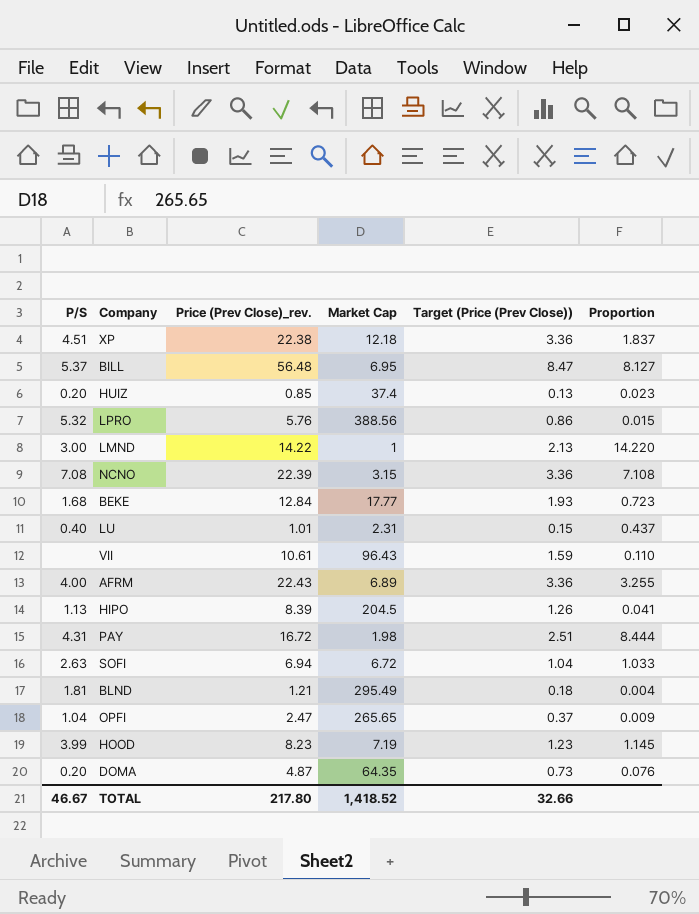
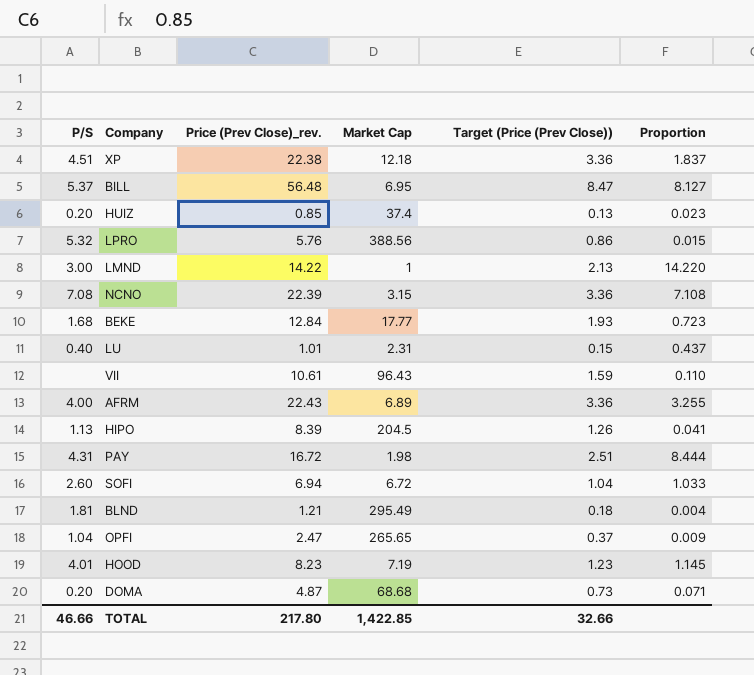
SOFI | P/S: 2.63 -> 2.60
HOOD | P/S: 3.99 -> 4.01
DOMA | Market Cap: 64.35 -> 68.68
DOMA | Proportion: 0.076 -> 0.071
TOTAL | P/S: 46.67 -> 46.66
TOTAL | Market Cap: 1,418.52 -> 1,422.85

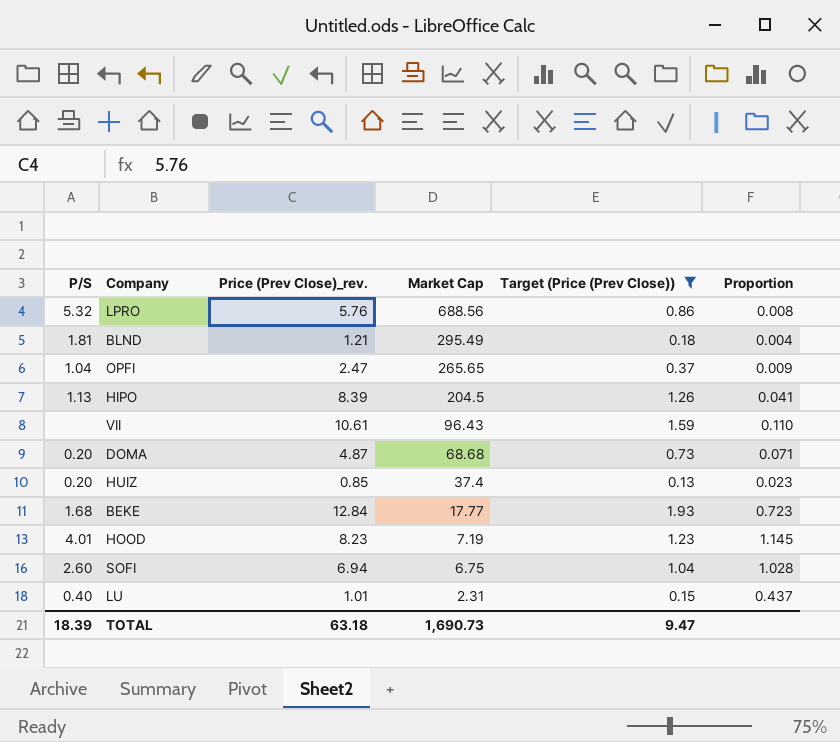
filter: none -> Target (Price (Prev Close)) <= 1.93
row order: none -> Market Cap descending
LPRO | Market Cap: 388.56 -> 688.56
LPRO | Proportion: 0.015 -> 0.008
SOFI | Market Cap: 6.72 -> 6.75
SOFI | Proportion: 1.033 -> 1.028
TOTAL | P/S: 46.66 -> 18.39
TOTAL | Price (Prev Close)_rev.: 217.80 -> 63.18
TOTAL | Market Cap: 1,422.85 -> 1,690.73
TOTAL | Target (Price (Prev Close)): 32.66 -> 9.47

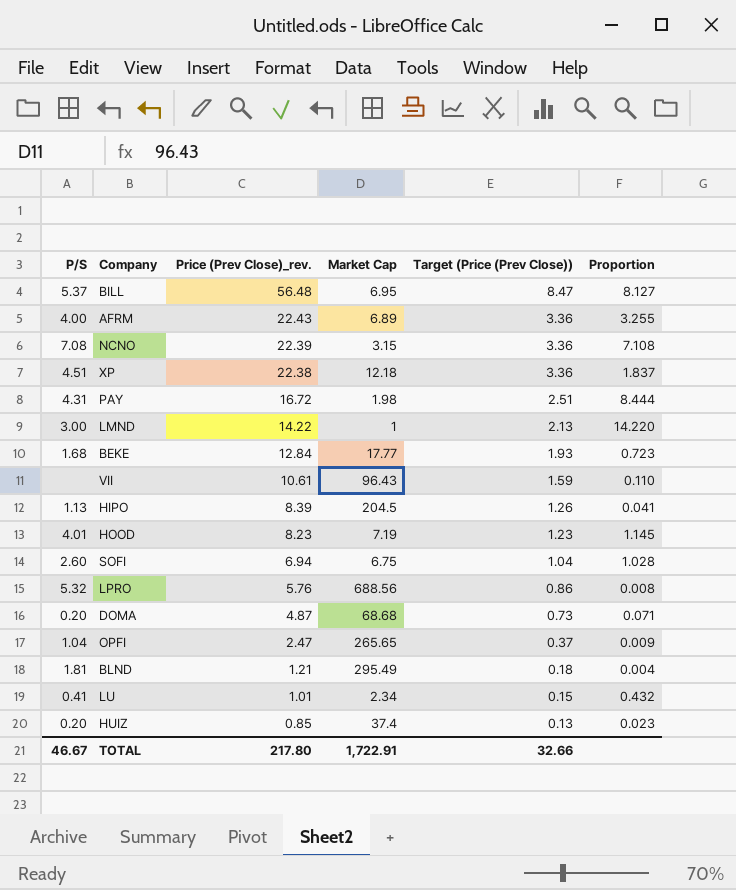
filter: Target (Price (Prev Close)) <= 1.93 -> none
row order: Market Cap descending -> Price (Prev Close)_rev. descending
LU | P/S: 0.40 -> 0.41
LU | Market Cap: 2.31 -> 2.34
LU | Proportion: 0.437 -> 0.432
TOTAL | P/S: 18.39 -> 46.67
TOTAL | Price (Prev Close)_rev.: 63.18 -> 217.80
TOTAL | Market Cap: 1,690.73 -> 1,722.91
TOTAL | Target (Price (Prev Close)): 9.47 -> 32.66

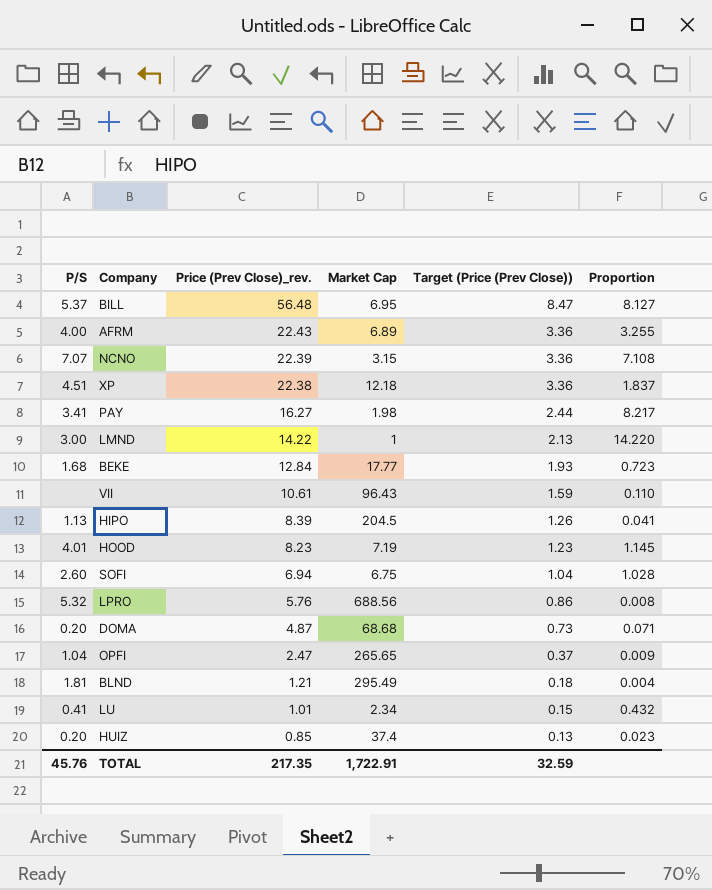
NCNO | P/S: 7.08 -> 7.07
PAY | P/S: 4.31 -> 3.41
PAY | Price (Prev Close)_rev.: 16.72 -> 16.27
PAY | Target (Price (Prev Close)): 2.51 -> 2.44
PAY | Proportion: 8.444 -> 8.217
TOTAL | P/S: 46.67 -> 45.76
TOTAL | Price (Prev Close)_rev.: 217.80 -> 217.35
TOTAL | Target (Price (Prev Close)): 32.66 -> 32.59

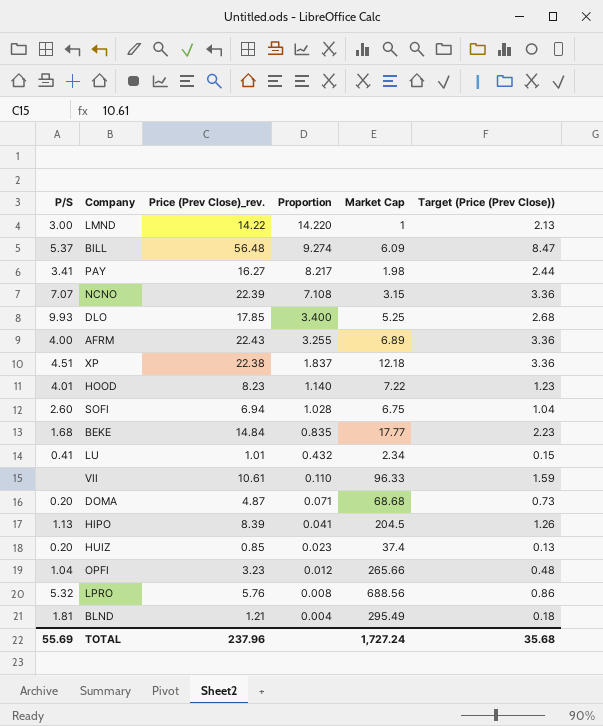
row order: Price (Prev Close)_rev. descending -> Proportion descending
column Proportion | position: 6 -> 4
BILL | Proportion: 8.127 -> 9.274
BILL | Market Cap: 6.95 -> 6.09
row DLO: none -> 9.93 | 17.85 | 3.400 | 5.25 | 2.68
HOOD | Proportion: 1.145 -> 1.140
HOOD | Market Cap: 7.19 -> 7.22
BEKE | Price (Prev Close)_rev.: 12.84 -> 14.84
BEKE | Proportion: 0.723 -> 0.835
BEKE | Target (Price (Prev Close)): 1.93 -> 2.23
VII | Market Cap: 96.43 -> 96.33
OPFI | Price (Prev Close)_rev.: 2.47 -> 3.23
OPFI | Proportion: 0.009 -> 0.012
OPFI | Market Cap: 265.65 -> 265.66
OPFI | Target (Price (Prev Close)): 0.37 -> 0.48
TOTAL | P/S: 45.76 -> 55.69
TOTAL | Price (Prev Close)_rev.: 217.35 -> 237.96
TOTAL | Market Cap: 1,722.91 -> 1,727.24
TOTAL | Target (Price (Prev Close)): 32.59 -> 35.68

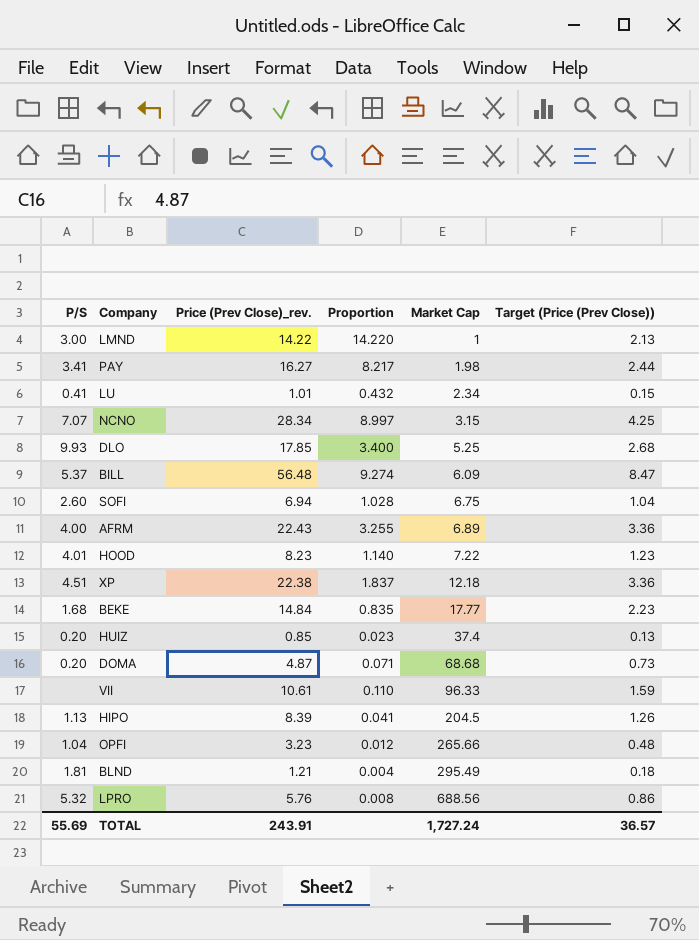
row order: Proportion descending -> Market Cap ascending
NCNO | Price (Prev Close)_rev.: 22.39 -> 28.34
NCNO | Proportion: 7.108 -> 8.997
NCNO | Target (Price (Prev Close)): 3.36 -> 4.25
TOTAL | Price (Prev Close)_rev.: 237.96 -> 243.91
TOTAL | Target (Price (Prev Close)): 35.68 -> 36.57

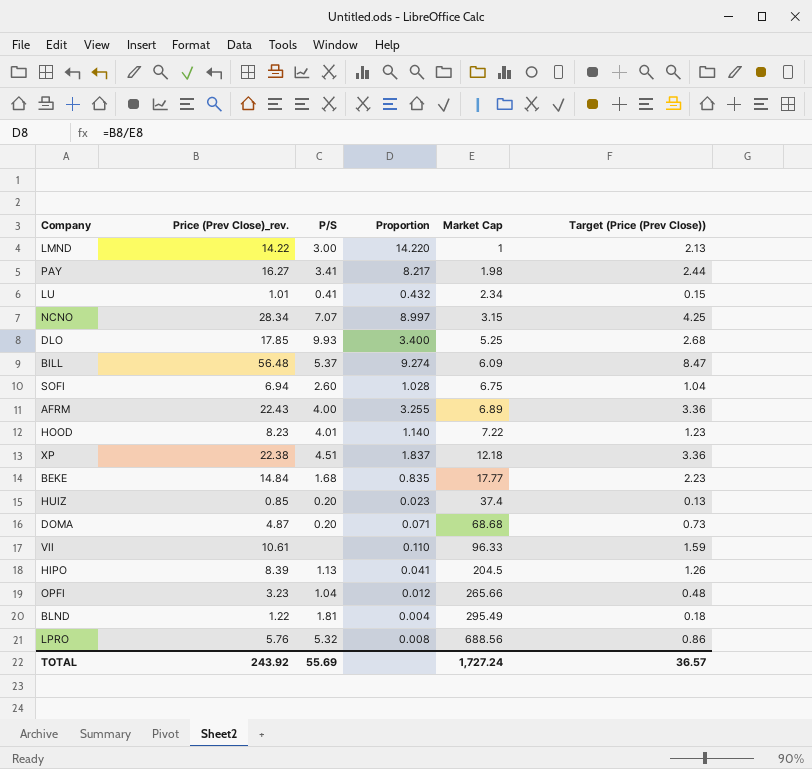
column P/S | position: 1 -> 3
BLND | Price (Prev Close)_rev.: 1.21 -> 1.22
TOTAL | Price (Prev Close)_rev.: 243.91 -> 243.92

